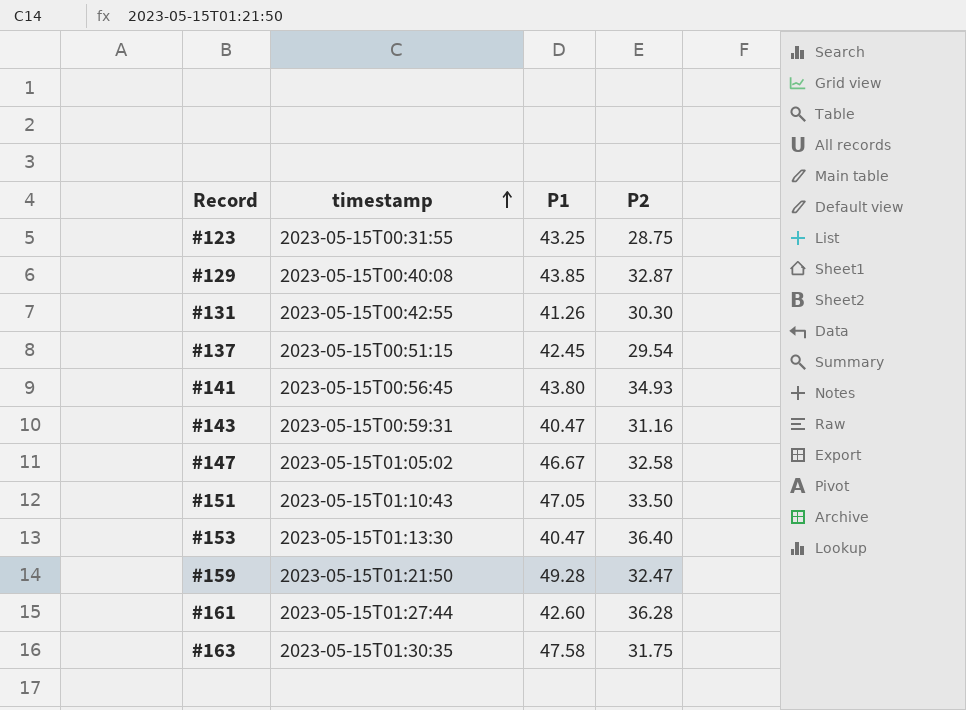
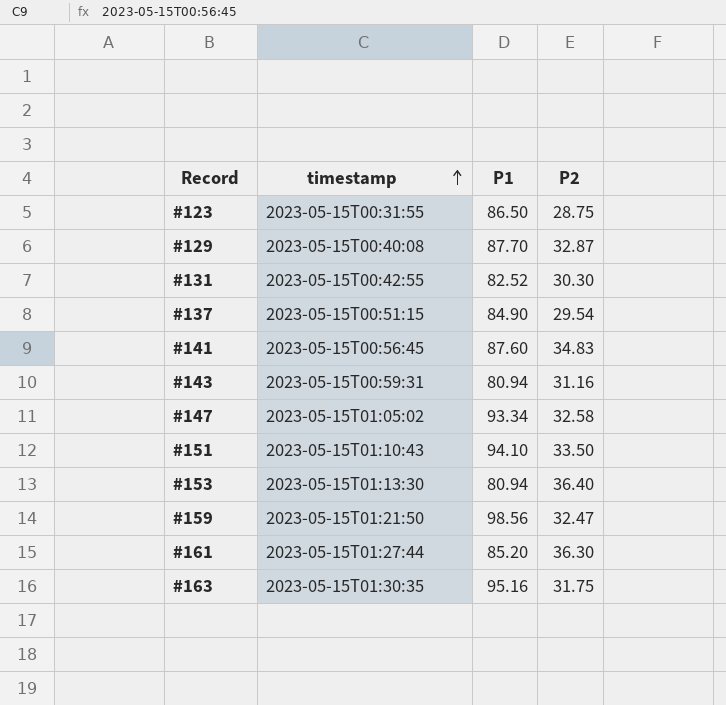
#123 | P1: 43.25 -> 86.50
#129 | P1: 43.85 -> 87.70
#131 | P1: 41.26 -> 82.52
#137 | P1: 42.45 -> 84.90
#141 | P1: 43.80 -> 87.60
#141 | P2: 34.93 -> 34.83
#143 | P1: 40.47 -> 80.94
#147 | P1: 46.67 -> 93.34
#151 | P1: 47.05 -> 94.10
#153 | P1: 40.47 -> 80.94
#159 | P1: 49.28 -> 98.56
#161 | P1: 42.60 -> 85.20
#161 | P2: 36.28 -> 36.30
#163 | P1: 47.58 -> 95.16

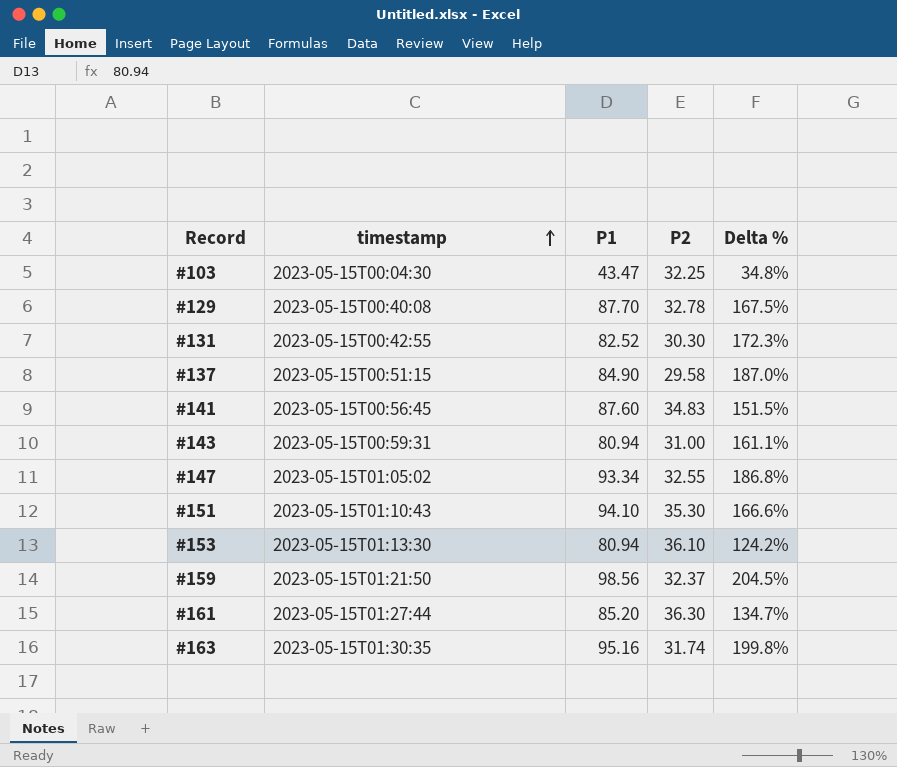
column Delta % | formula: none -> ([P1] - [P2]) / [P2]
row #123: 2023-05-15T00:31:55 | 86.50 | 28.75 -> none
row #103: none -> 2023-05-15T00:04:30 | 43.47 | 32.25 | 34.8%
#129 | P2: 32.87 -> 32.78
#137 | P2: 29.54 -> 29.58
#143 | P2: 31.16 -> 31.00
#147 | P2: 32.58 -> 32.55
#151 | P2: 33.50 -> 35.30
#153 | P2: 36.40 -> 36.10
#159 | P2: 32.47 -> 32.37
#163 | P2: 31.75 -> 31.74

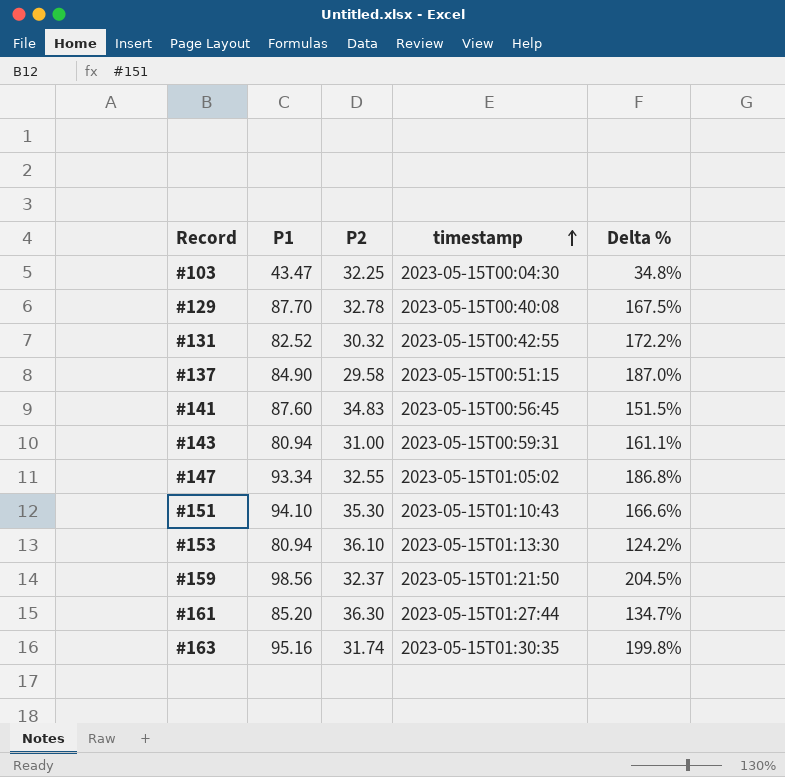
column timestamp | position: 2 -> 4
#131 | P2: 30.30 -> 30.32
#131 | Delta %: 172.3% -> 172.2%

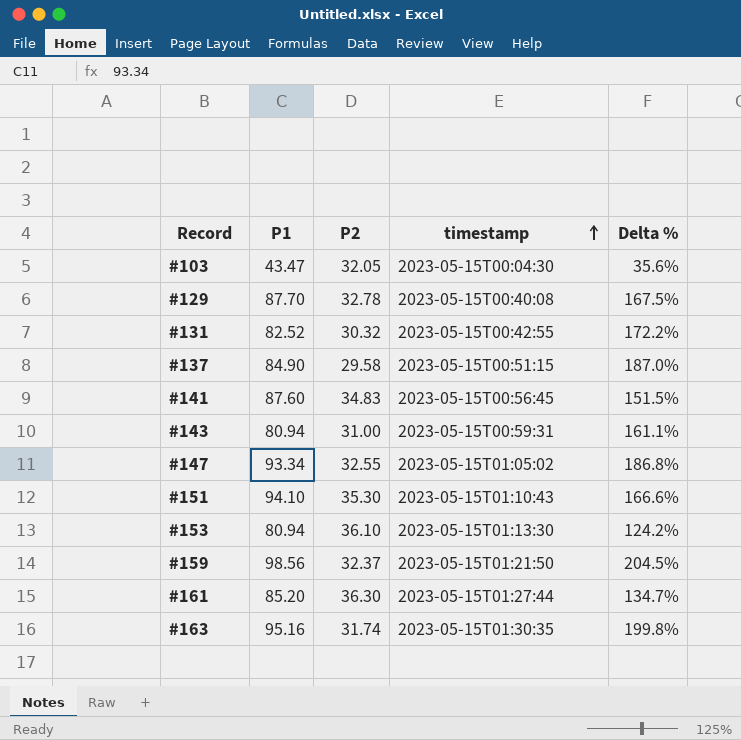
#103 | P2: 32.25 -> 32.05
#103 | Delta %: 34.8% -> 35.6%

